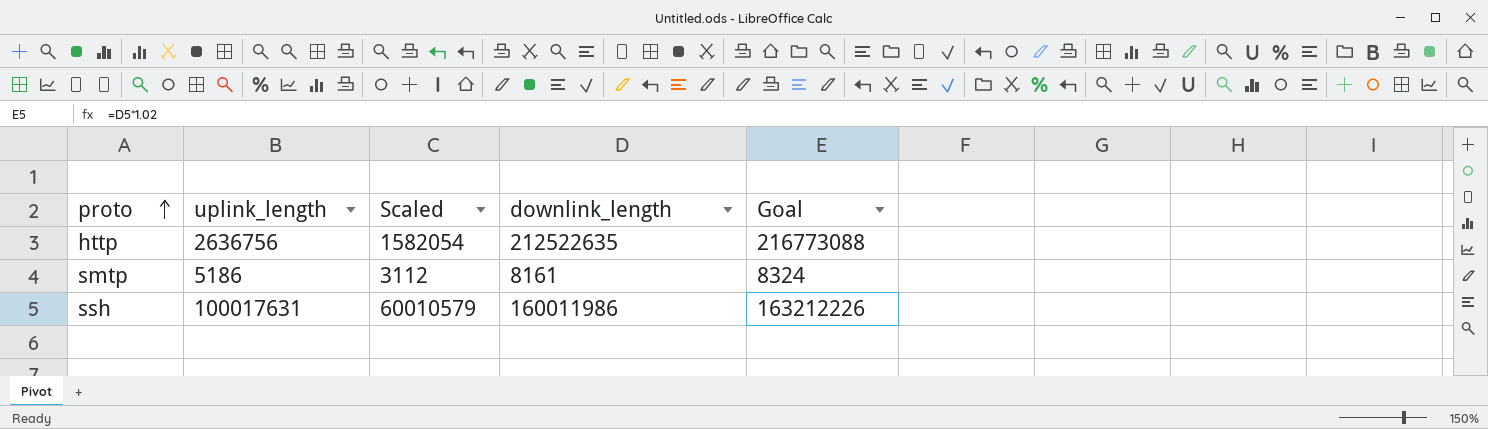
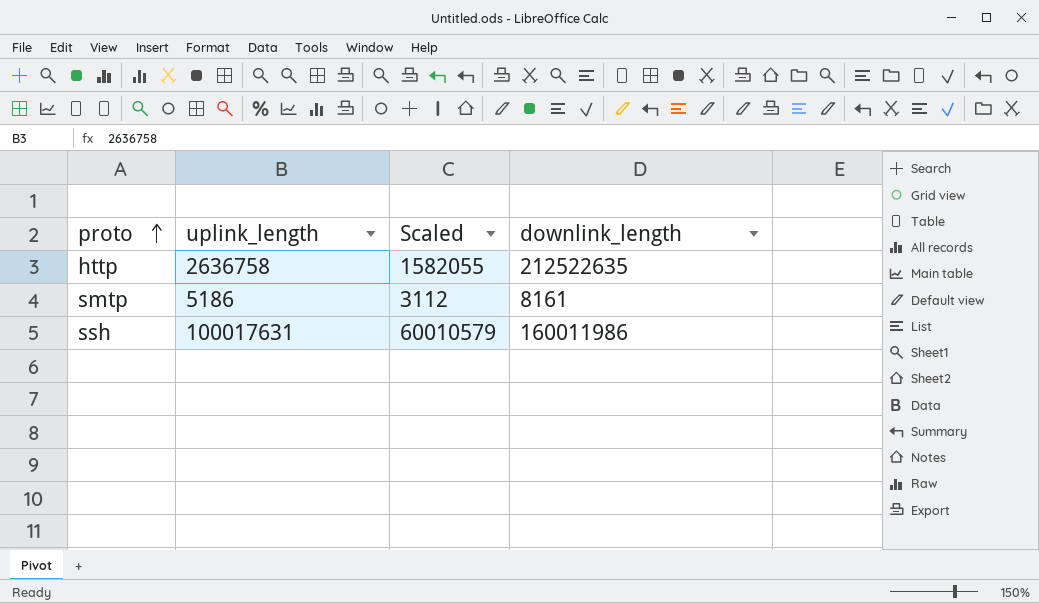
column Goal | formula: [downlink_length] * 1.02 -> none
http | uplink_length: 2636756 -> 2636758
http | Scaled: 1582054 -> 1582055

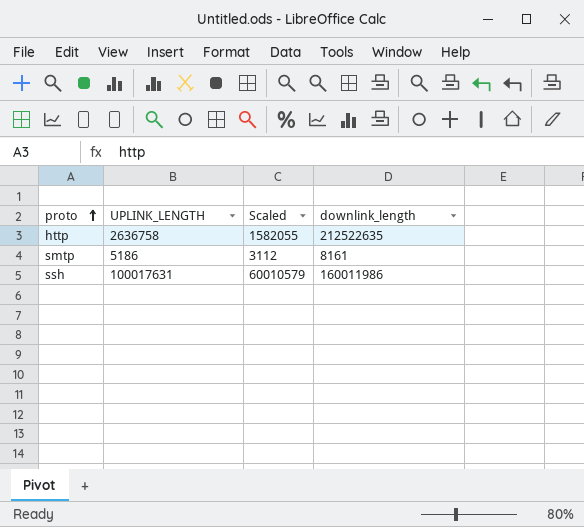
column name: uplink_length -> UPLINK_LENGTH

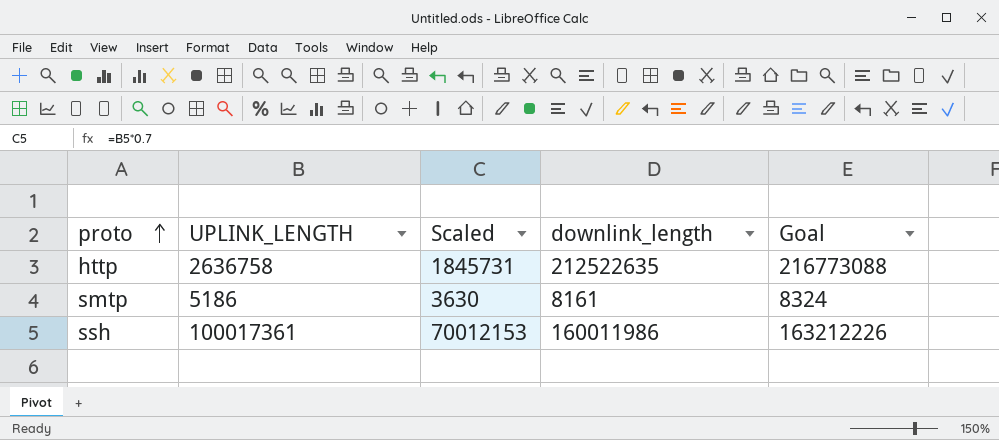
column Scaled | formula: [UPLINK_LENGTH] * 0.6 -> [UPLINK_LENGTH] * 0.7
column Goal | formula: none -> [downlink_length] * 1.02
ssh | UPLINK_LENGTH: 100017631 -> 100017361

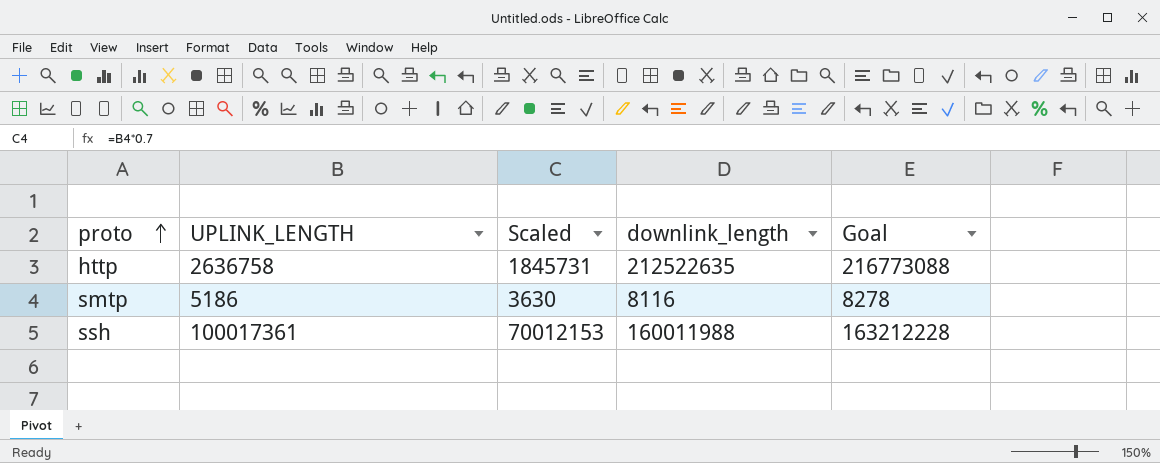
smtp | downlink_length: 8161 -> 8116
smtp | Goal: 8324 -> 8278
ssh | downlink_length: 160011986 -> 160011988
ssh | Goal: 163212226 -> 163212228

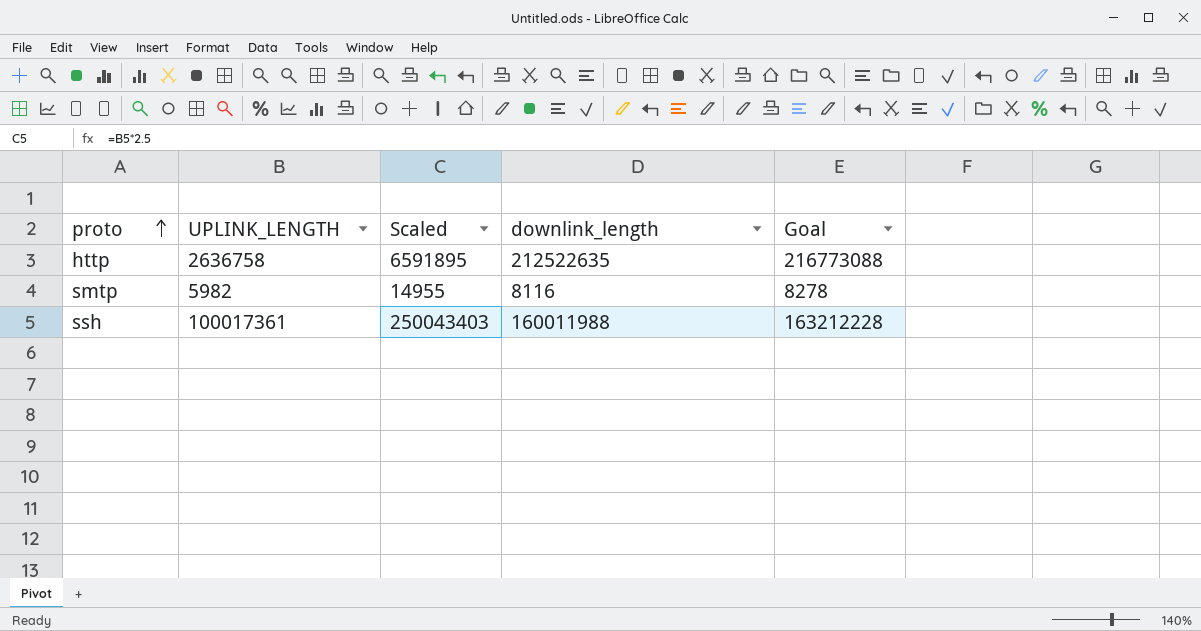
column Scaled | formula: [UPLINK_LENGTH] * 0.7 -> [UPLINK_LENGTH] * 2.5
smtp | UPLINK_LENGTH: 5186 -> 5982

